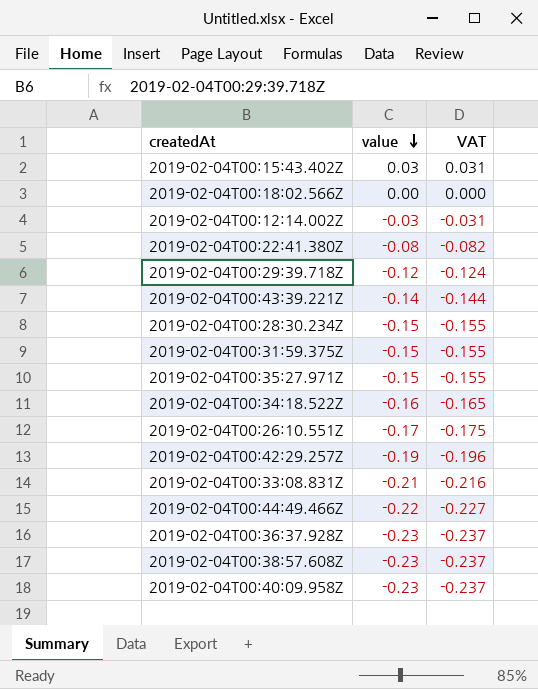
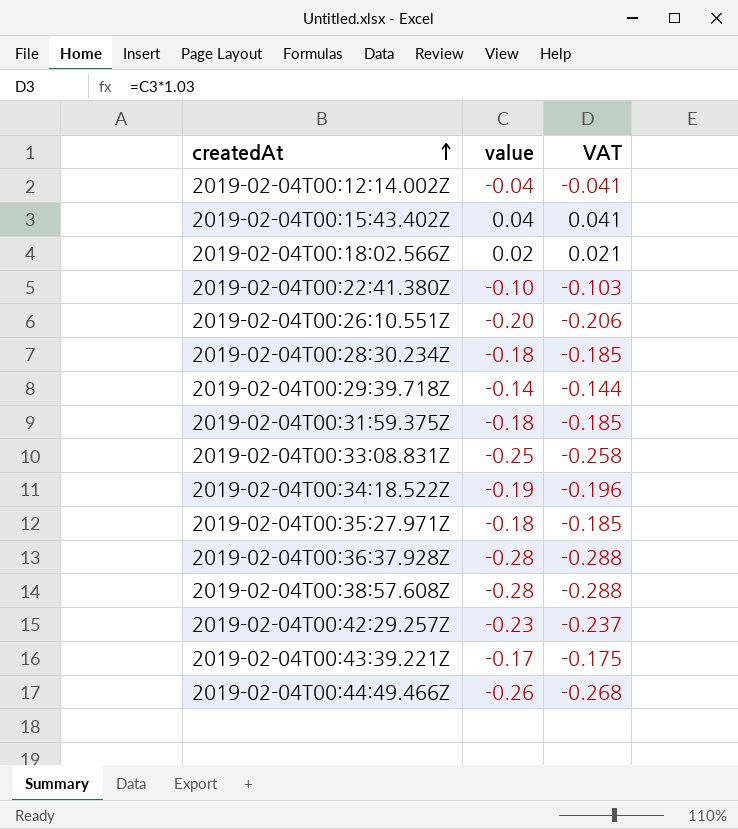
row order: value descending -> createdAt ascending
row 2019-02-04T00:40:09.958Z: -0.23 | -0.237 -> none
2019-02-04T00:12:14.002Z | value: -0.03 -> -0.04
2019-02-04T00:12:14.002Z | VAT: -0.031 -> -0.041
2019-02-04T00:15:43.402Z | value: 0.03 -> 0.04
2019-02-04T00:15:43.402Z | VAT: 0.031 -> 0.041
2019-02-04T00:18:02.566Z | value: 0.00 -> 0.02
2019-02-04T00:18:02.566Z | VAT: 0.000 -> 0.021
2019-02-04T00:22:41.380Z | value: -0.08 -> -0.10
2019-02-04T00:22:41.380Z | VAT: -0.082 -> -0.103
2019-02-04T00:26:10.551Z | value: -0.17 -> -0.20
2019-02-04T00:26:10.551Z | VAT: -0.175 -> -0.206
2019-02-04T00:28:30.234Z | value: -0.15 -> -0.18
2019-02-04T00:28:30.234Z | VAT: -0.155 -> -0.185
2019-02-04T00:29:39.718Z | value: -0.12 -> -0.14
2019-02-04T00:29:39.718Z | VAT: -0.124 -> -0.144
2019-02-04T00:31:59.375Z | value: -0.15 -> -0.18
2019-02-04T00:31:59.375Z | VAT: -0.155 -> -0.185
2019-02-04T00:33:08.831Z | value: -0.21 -> -0.25
2019-02-04T00:33:08.831Z | VAT: -0.216 -> -0.258
2019-02-04T00:34:18.522Z | value: -0.16 -> -0.19
2019-02-04T00:34:18.522Z | VAT: -0.165 -> -0.196
2019-02-04T00:35:27.971Z | value: -0.15 -> -0.18
2019-02-04T00:35:27.971Z | VAT: -0.155 -> -0.185
2019-02-04T00:36:37.928Z | value: -0.23 -> -0.28
2019-02-04T00:36:37.928Z | VAT: -0.237 -> -0.288
2019-02-04T00:38:57.608Z | value: -0.23 -> -0.28
2019-02-04T00:38:57.608Z | VAT: -0.237 -> -0.288
2019-02-04T00:42:29.257Z | value: -0.19 -> -0.23
2019-02-04T00:42:29.257Z | VAT: -0.196 -> -0.237
2019-02-04T00:43:39.221Z | value: -0.14 -> -0.17
2019-02-04T00:43:39.221Z | VAT: -0.144 -> -0.175
2019-02-04T00:44:49.466Z | value: -0.22 -> -0.26
2019-02-04T00:44:49.466Z | VAT: -0.227 -> -0.268

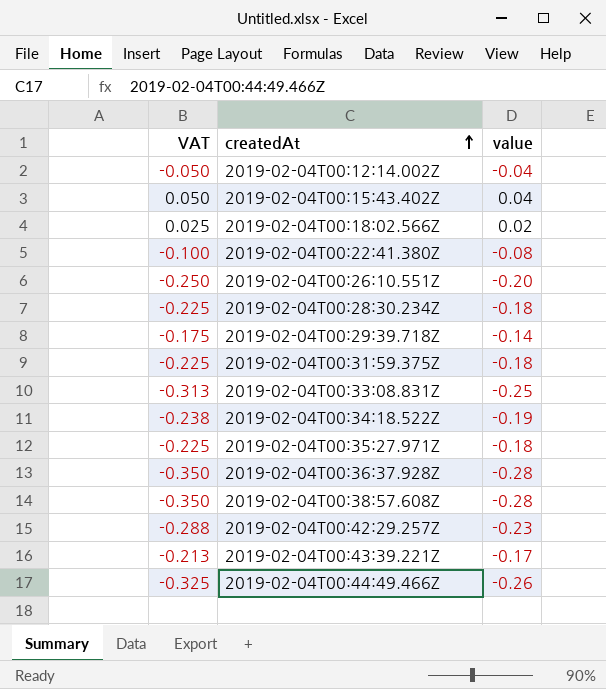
column VAT | formula: [value] * 1.03 -> [value] * 1.25
column VAT | position: 3 -> 1
2019-02-04T00:22:41.380Z | value: -0.10 -> -0.08

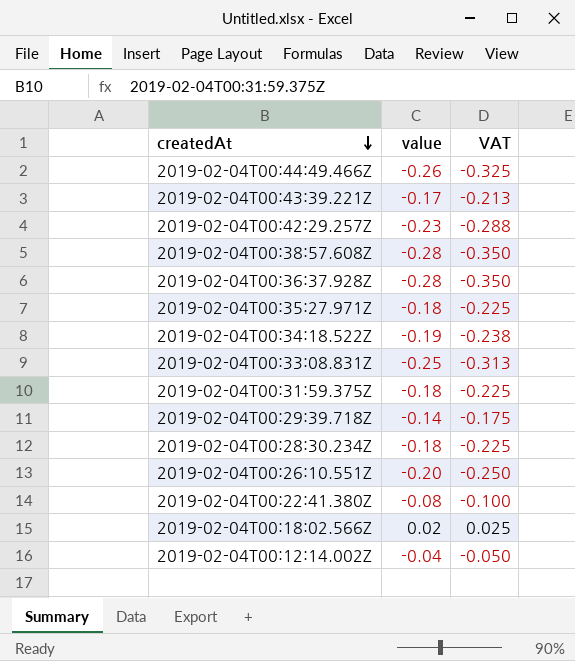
row order: createdAt ascending -> createdAt descending
column VAT | position: 1 -> 3
row 2019-02-04T00:15:43.402Z: 0.050 | 0.04 -> none

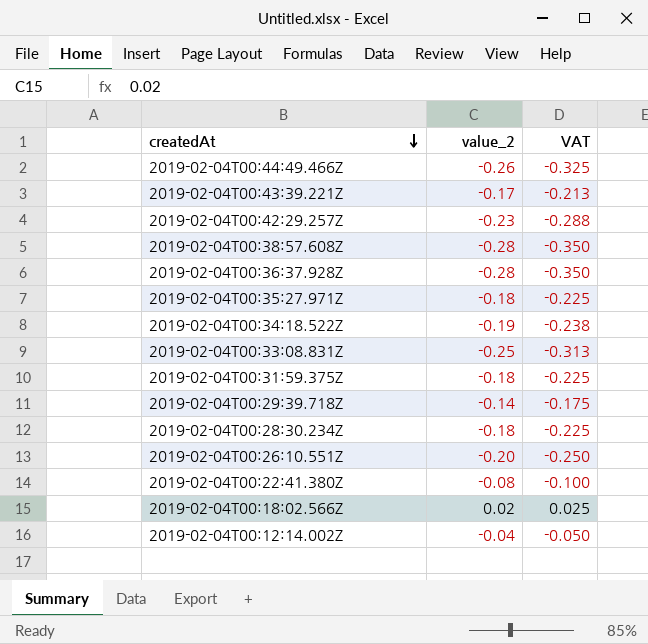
column name: value -> value_2

